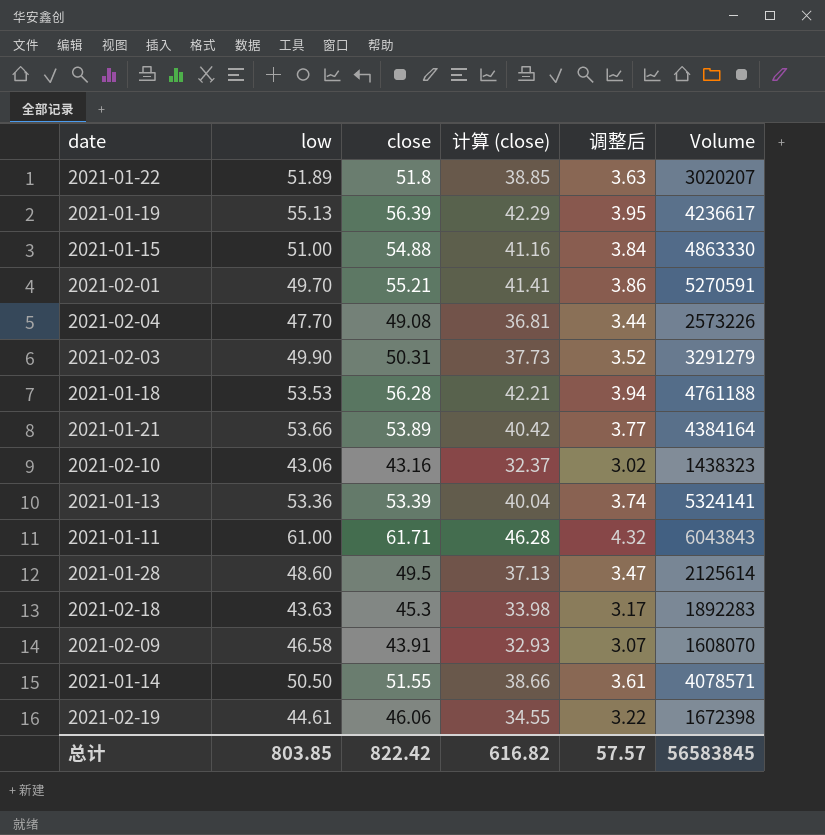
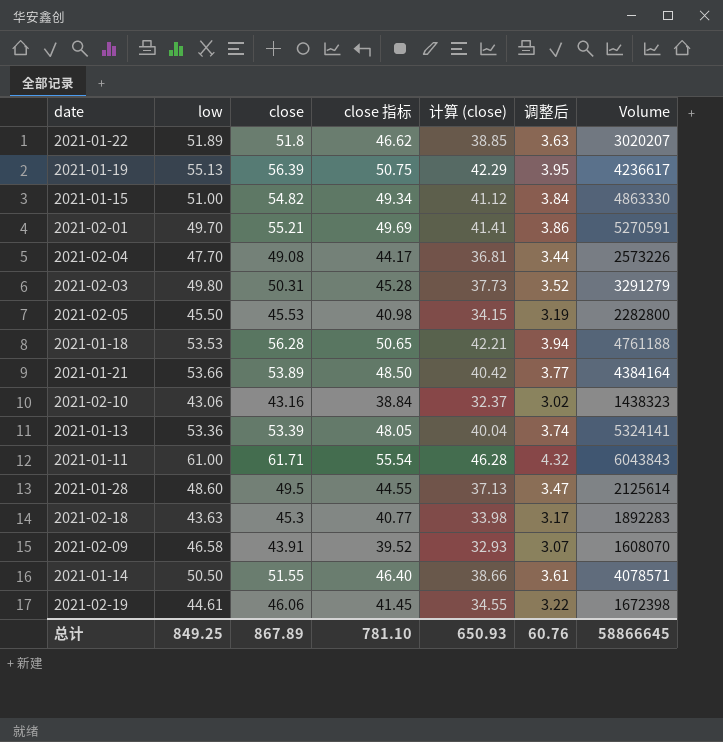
column close 指标 | formula: none -> [close] * 0.9
2021-01-15 | close: 54.88 -> 54.82
2021-01-15 | 计算 (close): 41.16 -> 41.12
2021-02-03 | low: 49.90 -> 49.80
row 2021-02-05: none -> 45.50 | 45.53 | 40.98 | 34.15 | 3.19 | 2282800
总计 | low: 803.85 -> 849.25
总计 | close: 822.42 -> 867.89
总计 | 计算 (close): 616.82 -> 650.93
总计 | 调整后: 57.57 -> 60.76
总计 | Volume: 56583845 -> 58866645

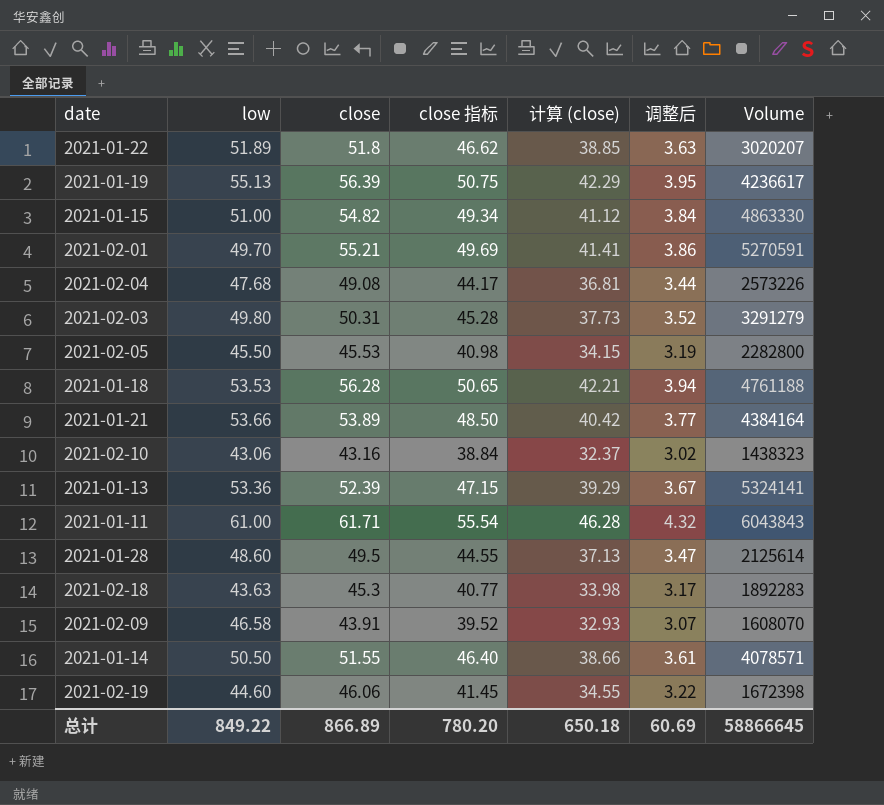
2021-02-04 | low: 47.70 -> 47.68
2021-01-13 | close: 53.39 -> 52.39
2021-01-13 | close 指标: 48.05 -> 47.15
2021-01-13 | 计算 (close): 40.04 -> 39.29
2021-01-13 | 调整后: 3.74 -> 3.67
2021-02-19 | low: 44.61 -> 44.60
总计 | low: 849.25 -> 849.22
总计 | close: 867.89 -> 866.89
总计 | close 指标: 781.10 -> 780.20
总计 | 计算 (close): 650.93 -> 650.18
总计 | 调整后: 60.76 -> 60.69

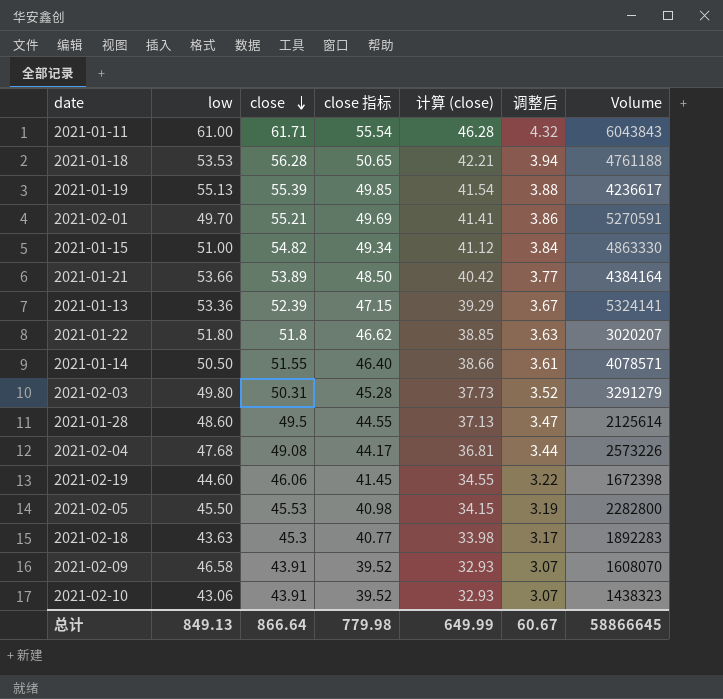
row order: none -> close descending
2021-01-19 | close: 56.39 -> 55.39
2021-01-19 | close 指标: 50.75 -> 49.85
2021-01-19 | 计算 (close): 42.29 -> 41.54
2021-01-19 | 调整后: 3.95 -> 3.88
2021-01-22 | low: 51.89 -> 51.80
2021-02-10 | close: 43.16 -> 43.91
2021-02-10 | close 指标: 38.84 -> 39.52
2021-02-10 | 计算 (close): 32.37 -> 32.93
2021-02-10 | 调整后: 3.02 -> 3.07
总计 | low: 849.22 -> 849.13
总计 | close: 866.89 -> 866.64
总计 | close 指标: 780.20 -> 779.98
总计 | 计算 (close): 650.18 -> 649.99
总计 | 调整后: 60.69 -> 60.67

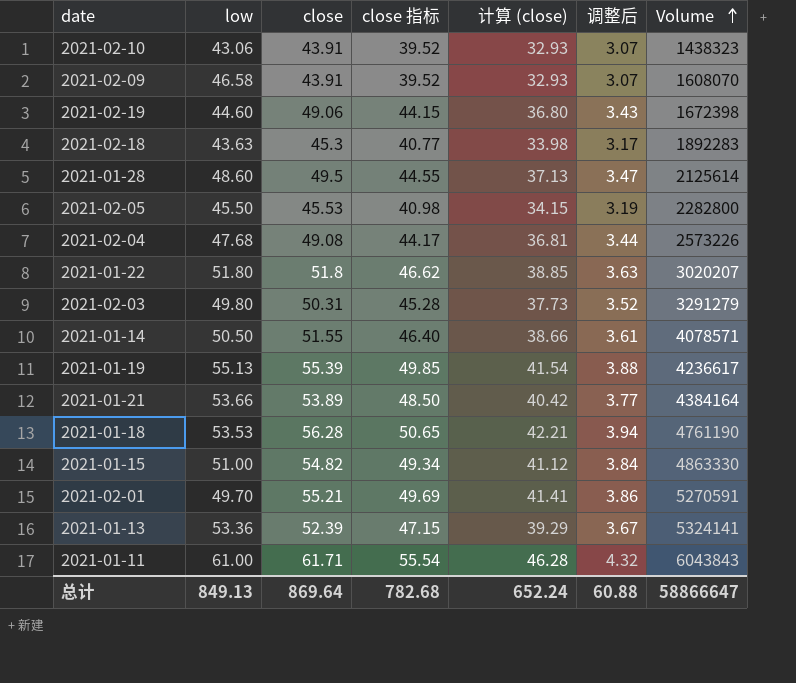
row order: close descending -> Volume ascending
2021-02-19 | close: 46.06 -> 49.06
2021-02-19 | close 指标: 41.45 -> 44.15
2021-02-19 | 计算 (close): 34.55 -> 36.80
2021-02-19 | 调整后: 3.22 -> 3.43
2021-01-18 | Volume: 4761188 -> 4761190
总计 | close: 866.64 -> 869.64
总计 | close 指标: 779.98 -> 782.68
总计 | 计算 (close): 649.99 -> 652.24
总计 | 调整后: 60.67 -> 60.88
总计 | Volume: 58866645 -> 58866647

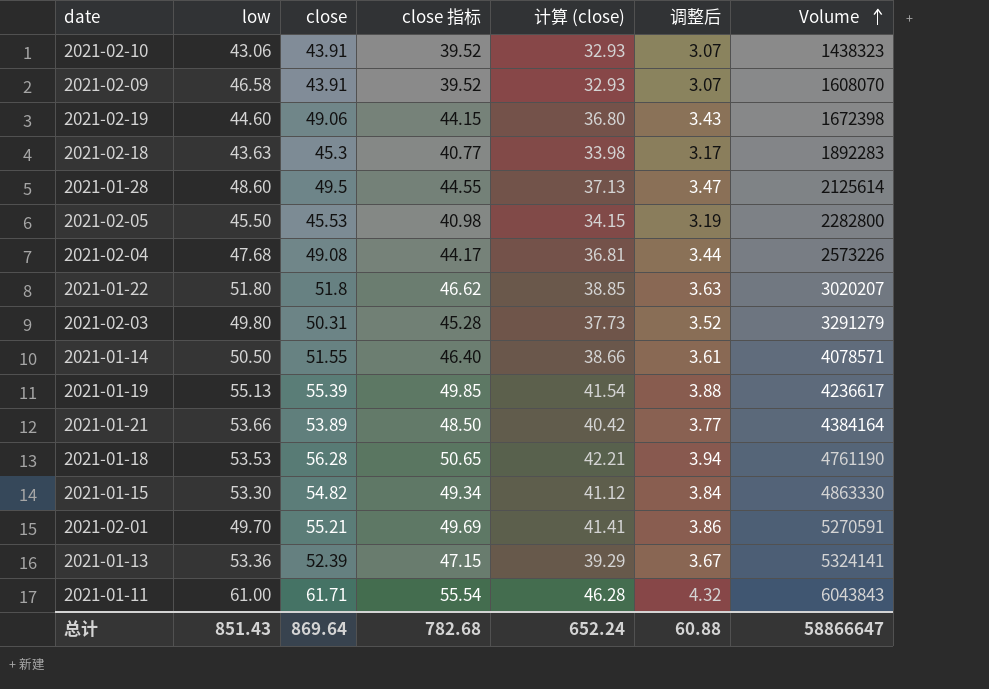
2021-01-15 | low: 51.00 -> 53.30
总计 | low: 849.13 -> 851.43

